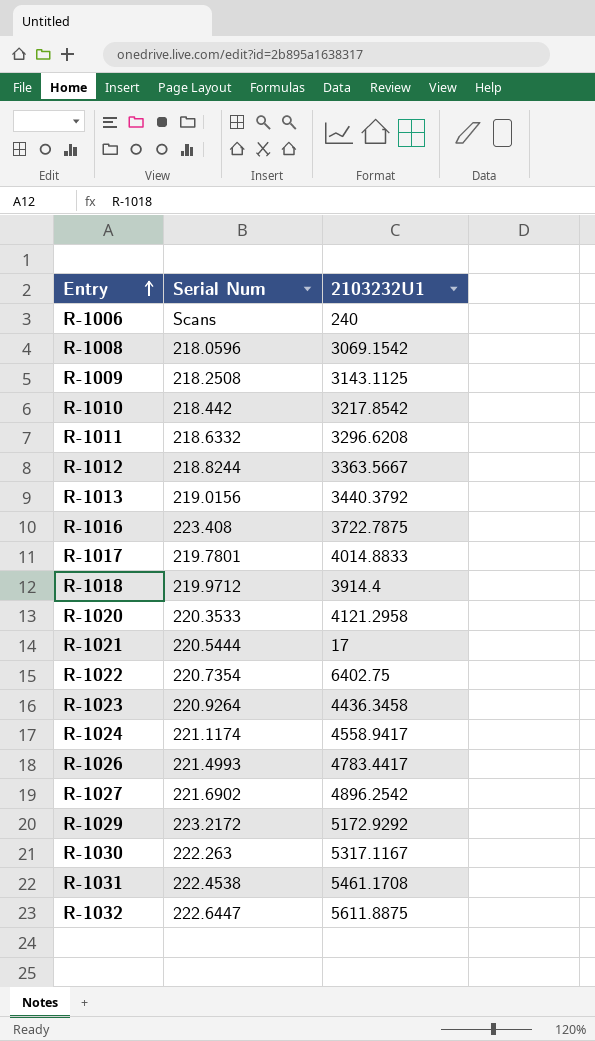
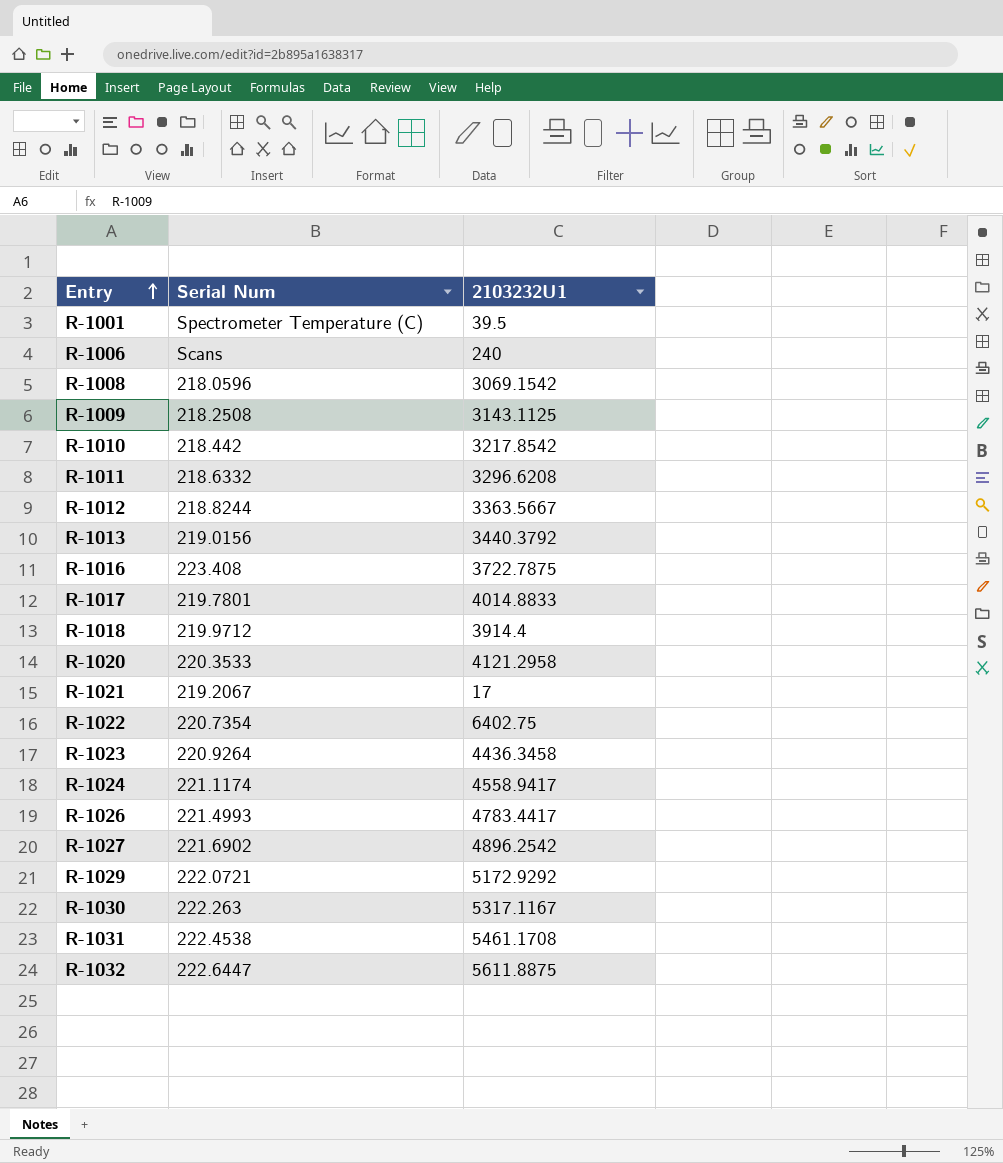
row R-1001: none -> Spectrometer Temperature (C) | 39.5
R-1021 | Serial Num: 220.5444 -> 219.2067
R-1029 | Serial Num: 223.2172 -> 222.0721

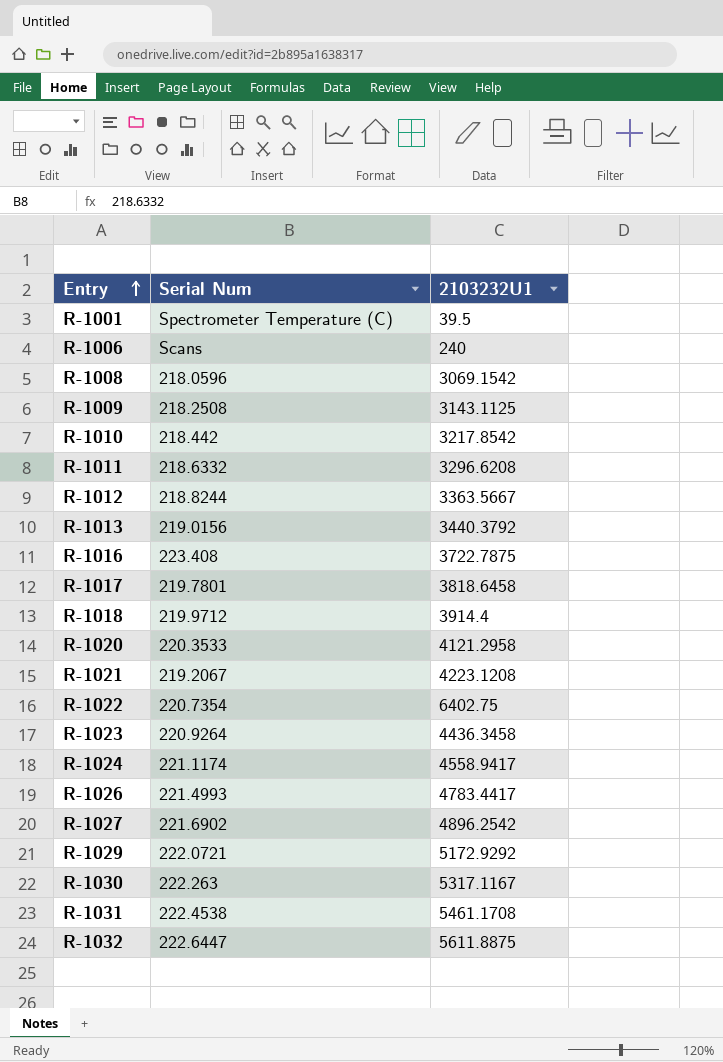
R-1017 | 2103232U1: 4014.8833 -> 3818.6458
R-1021 | 2103232U1: 17 -> 4223.1208

